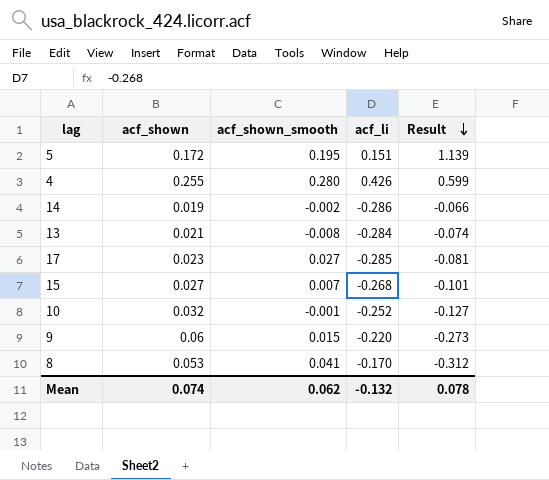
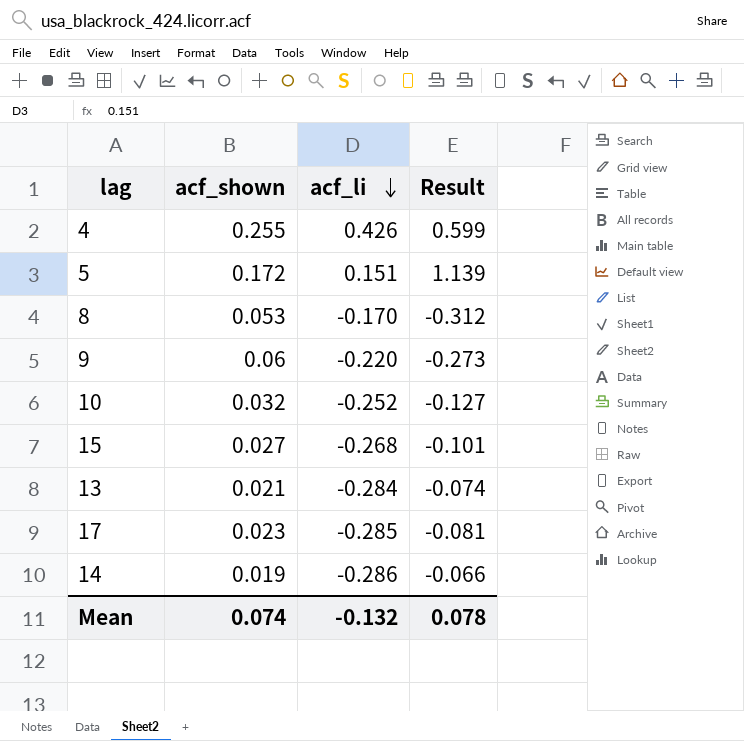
row order: Result descending -> acf_li descending
column acf_shown_smooth | position: 3 -> none

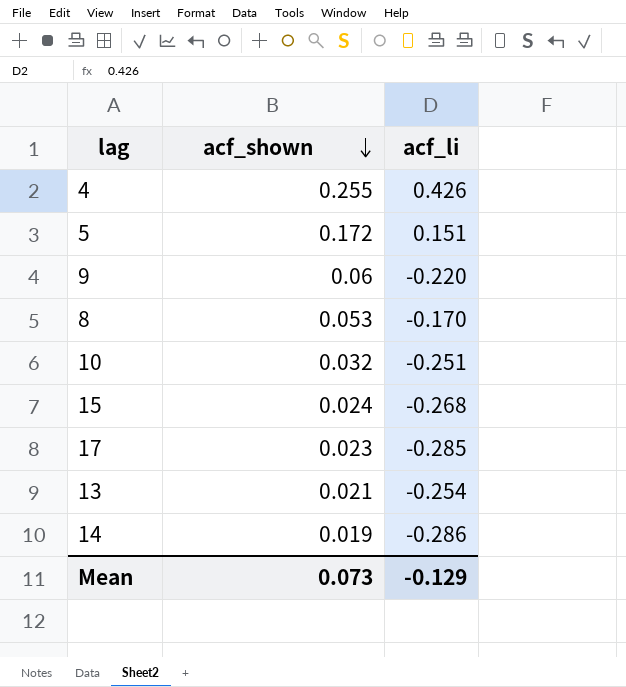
row order: acf_li descending -> acf_shown descending
column Result | formula: [acf_shown] / [acf_li] -> none
10 | acf_li: -0.252 -> -0.251
15 | acf_shown: 0.027 -> 0.024
13 | acf_li: -0.284 -> -0.254
Mean | acf_shown: 0.074 -> 0.073
Mean | acf_li: -0.132 -> -0.129

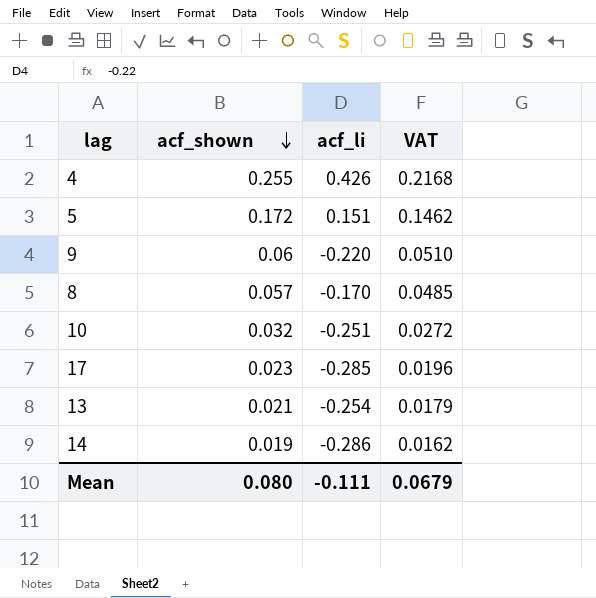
column VAT | formula: none -> [acf_shown] * 0.85
row 15: 0.024 | -0.268 -> none
8 | acf_shown: 0.053 -> 0.057
Mean | acf_shown: 0.073 -> 0.080
Mean | acf_li: -0.129 -> -0.111

